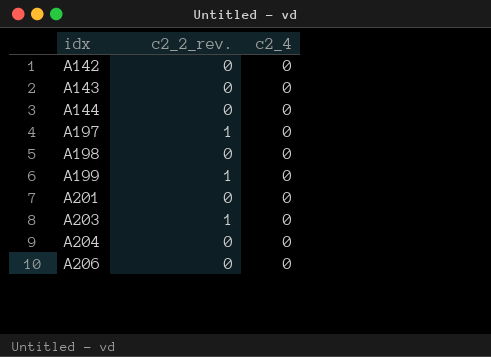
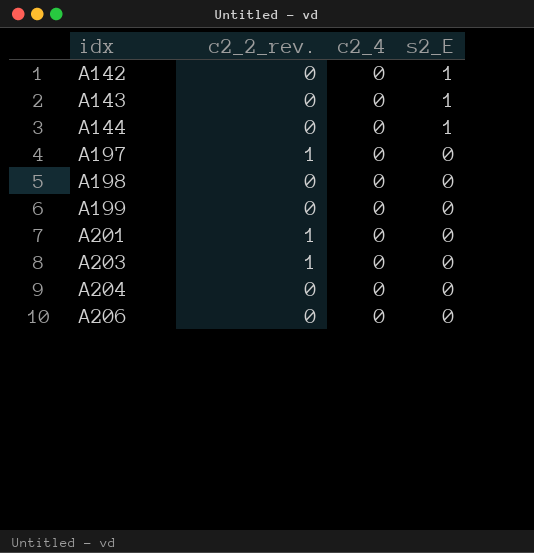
column s2_E | position: none -> 4
A199 | c2_2_rev.: 1 -> 0
A201 | c2_2_rev.: 0 -> 1

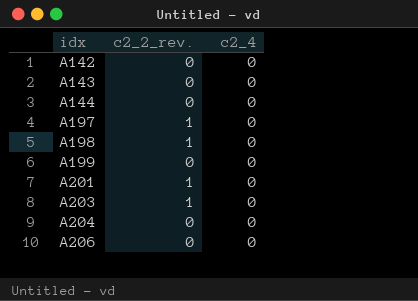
column s2_E | position: 4 -> none
A198 | c2_2_rev.: 0 -> 1

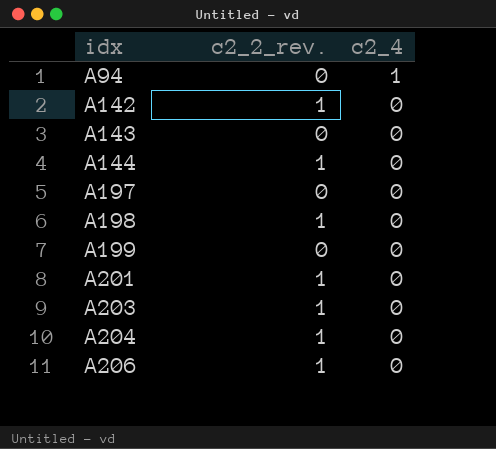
row A94: none -> 0 | 1
A142 | c2_2_rev.: 0 -> 1
A144 | c2_2_rev.: 0 -> 1
A197 | c2_2_rev.: 1 -> 0
A204 | c2_2_rev.: 0 -> 1
A206 | c2_2_rev.: 0 -> 1

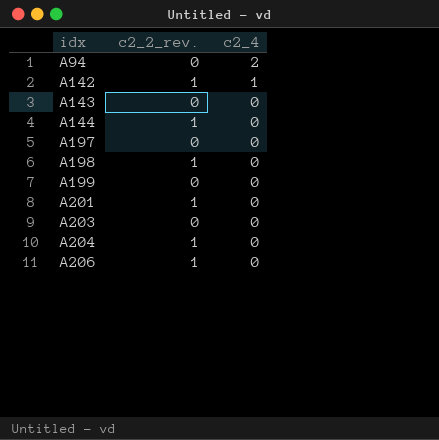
A94 | c2_4: 1 -> 2
A142 | c2_4: 0 -> 1
A203 | c2_2_rev.: 1 -> 0

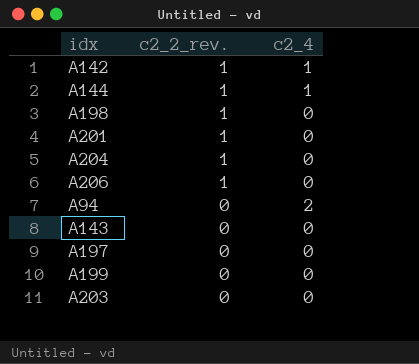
row order: idx ascending -> c2_2_rev. descending
A144 | c2_4: 0 -> 1

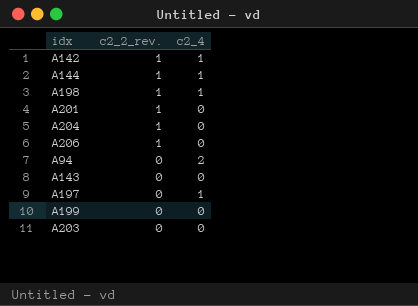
A198 | c2_4: 0 -> 1
A197 | c2_4: 0 -> 1

